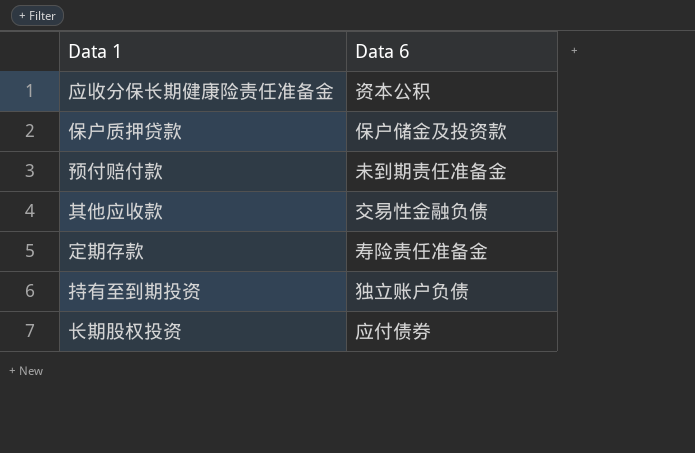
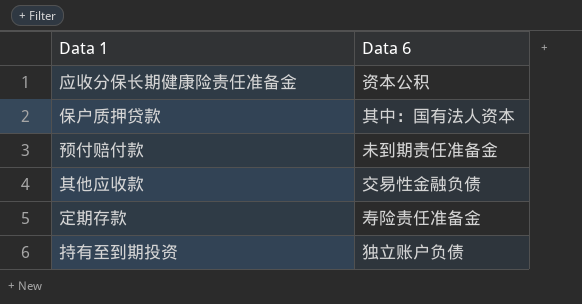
row 长期股权投资: 应付债券 -> none
保户质押贷款 | Data 6: 保户储金及投资款 -> 其中：国有法人资本

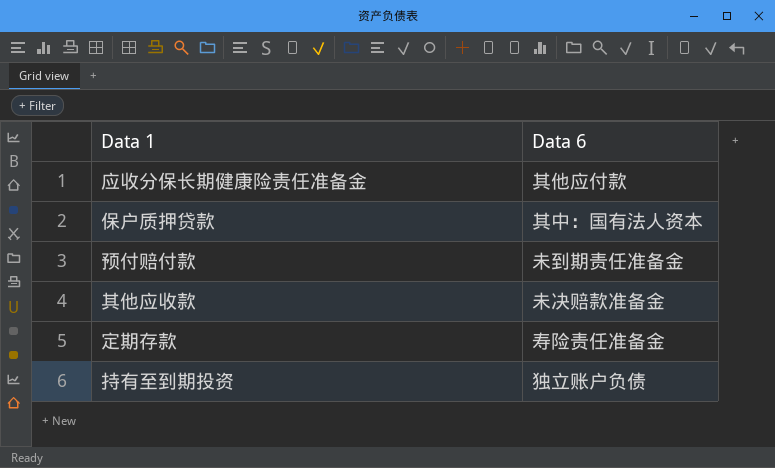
应收分保长期健康险责任准备金 | Data 6: 资本公积 -> 其他应付款
其他应收款 | Data 6: 交易性金融负债 -> 未决赔款准备金

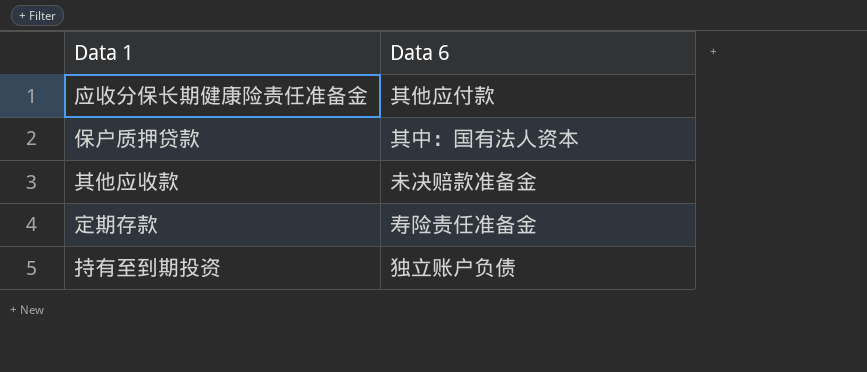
row 预付赔付款: 未到期责任准备金 -> none

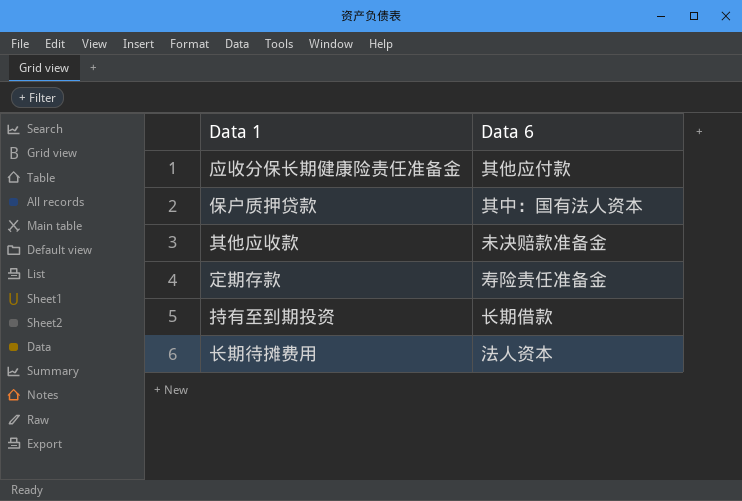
持有至到期投资 | Data 6: 独立账户负债 -> 长期借款
row 长期待摊费用: none -> 法人资本

